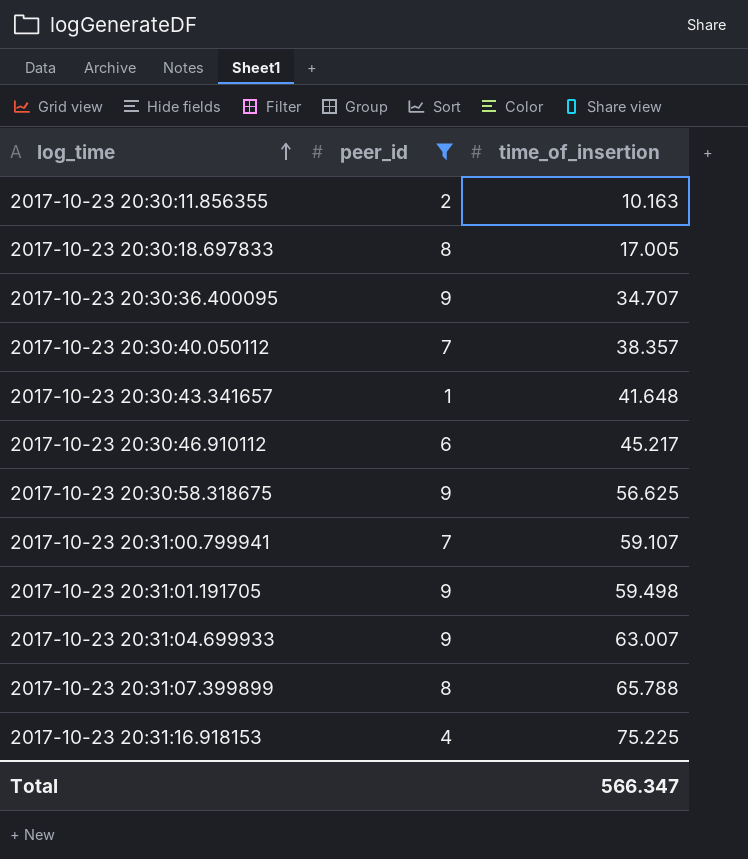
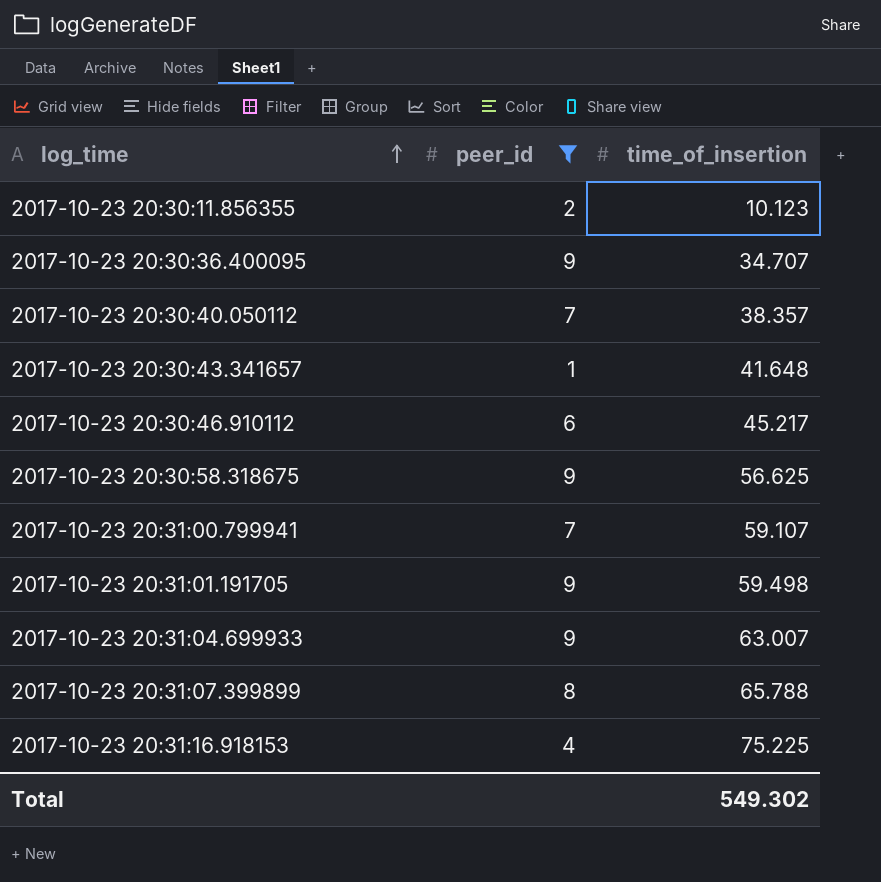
row 2017-10-23 20:30:18.697833: 8 | 17.005 -> none
2017-10-23 20:30:11.856355 | time_of_insertion: 10.163 -> 10.123
Total | time_of_insertion: 566.347 -> 549.302

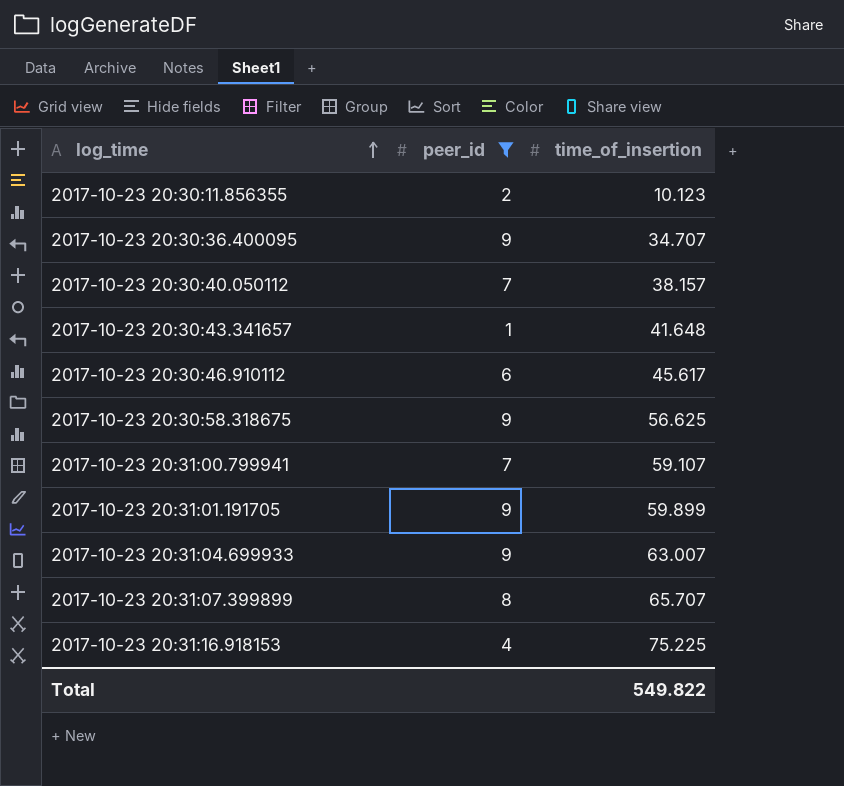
2017-10-23 20:30:40.050112 | time_of_insertion: 38.357 -> 38.157
2017-10-23 20:30:46.910112 | time_of_insertion: 45.217 -> 45.617
2017-10-23 20:31:01.191705 | time_of_insertion: 59.498 -> 59.899
2017-10-23 20:31:07.399899 | time_of_insertion: 65.788 -> 65.707
Total | time_of_insertion: 549.302 -> 549.822

